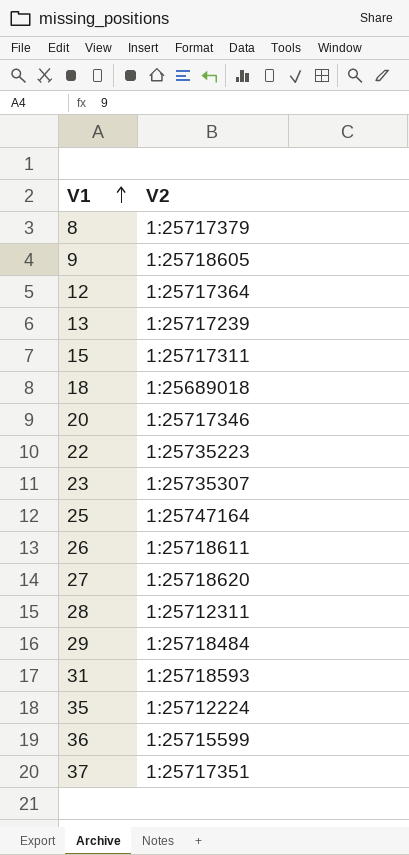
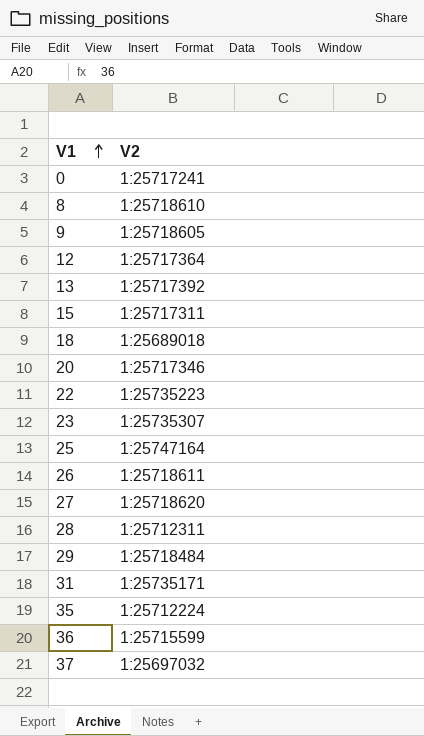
row 0: none -> 1:25717241
8 | V2: 1:25717379 -> 1:25718610
13 | V2: 1:25717239 -> 1:25717392
31 | V2: 1:25718593 -> 1:25735171
37 | V2: 1:25717351 -> 1:25697032

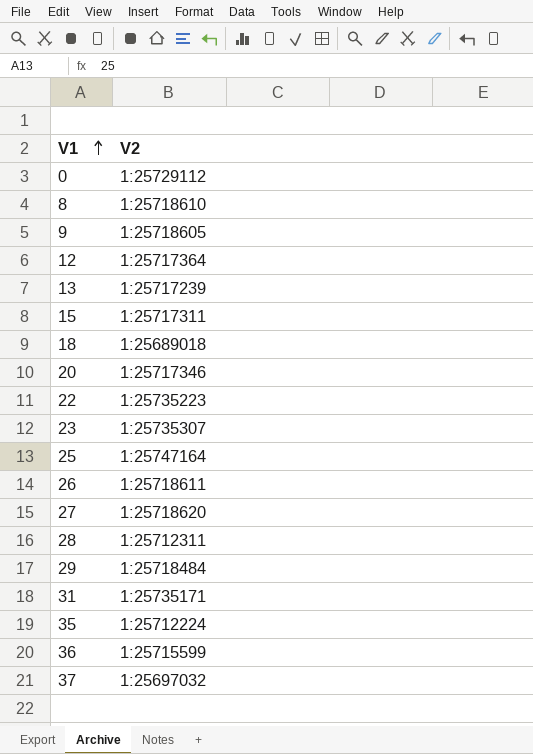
0 | V2: 1:25717241 -> 1:25729112
13 | V2: 1:25717392 -> 1:25717239

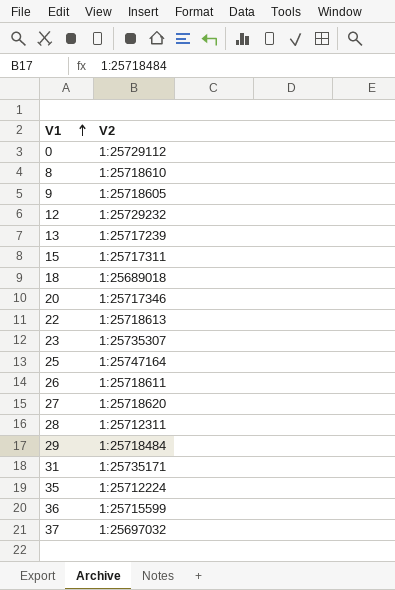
12 | V2: 1:25717364 -> 1:25729232
22 | V2: 1:25735223 -> 1:25718613

